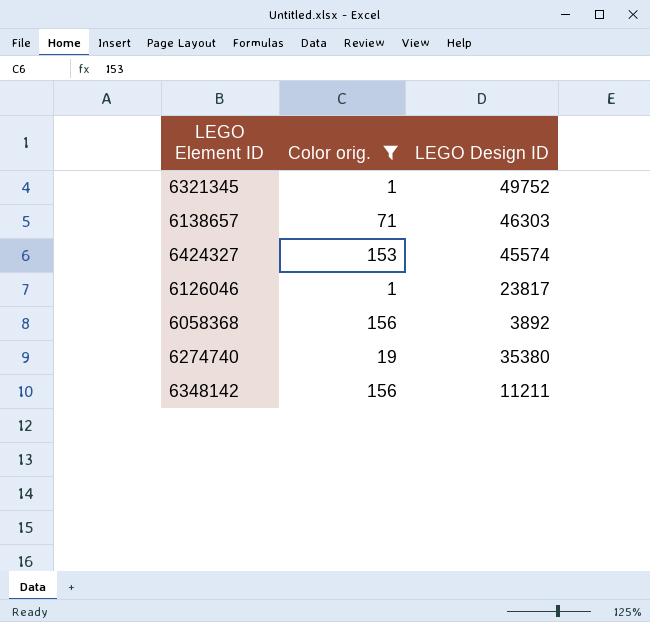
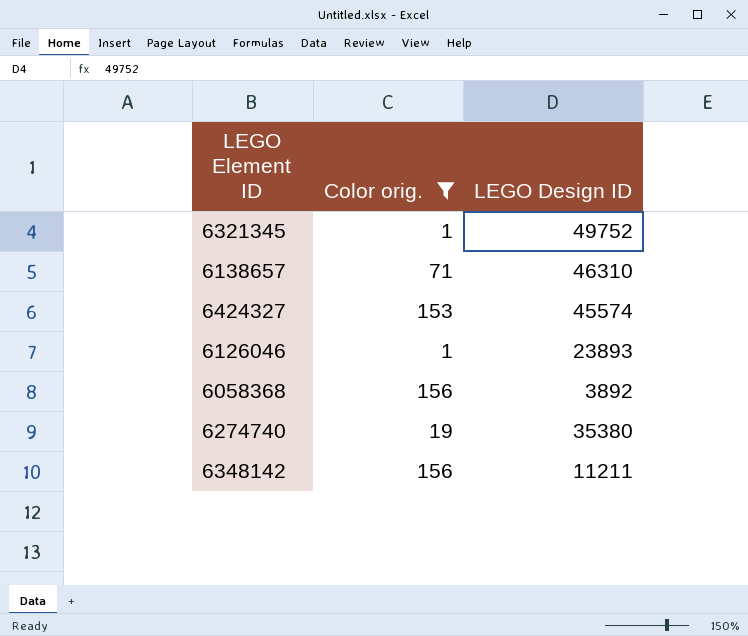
6138657 | LEGO Design ID: 46303 -> 46310
6126046 | LEGO Design ID: 23817 -> 23893

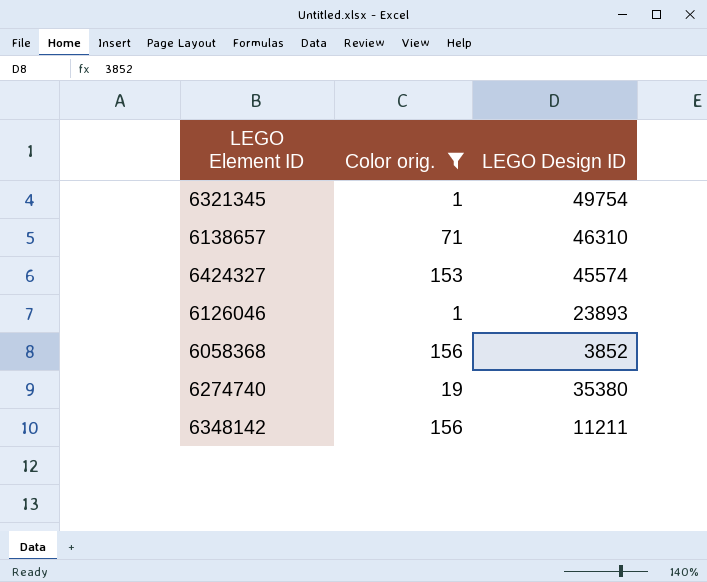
6321345 | LEGO Design ID: 49752 -> 49754
6058368 | LEGO Design ID: 3892 -> 3852

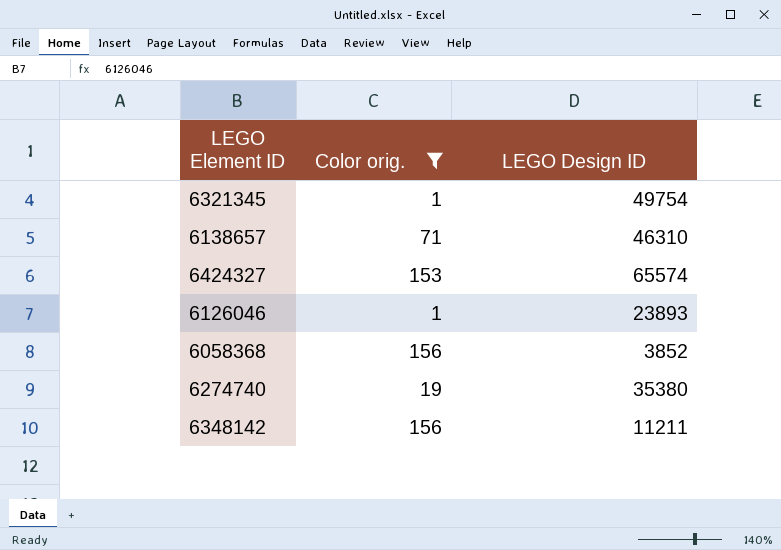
6424327 | LEGO Design ID: 45574 -> 65574

